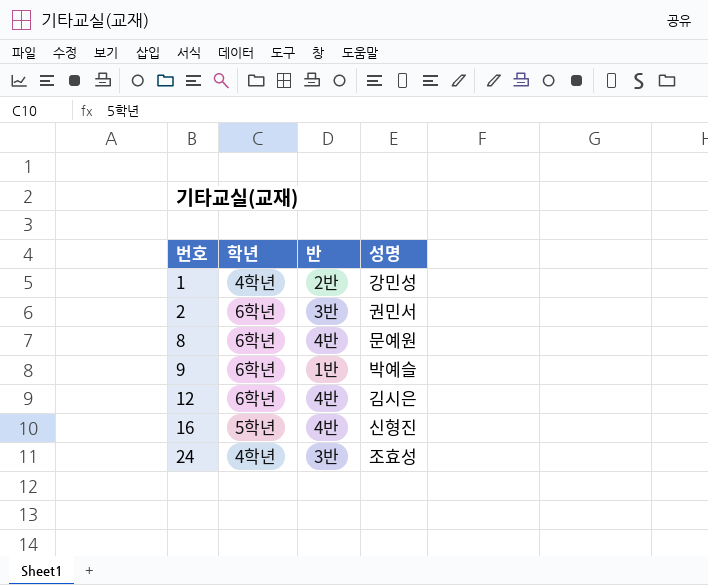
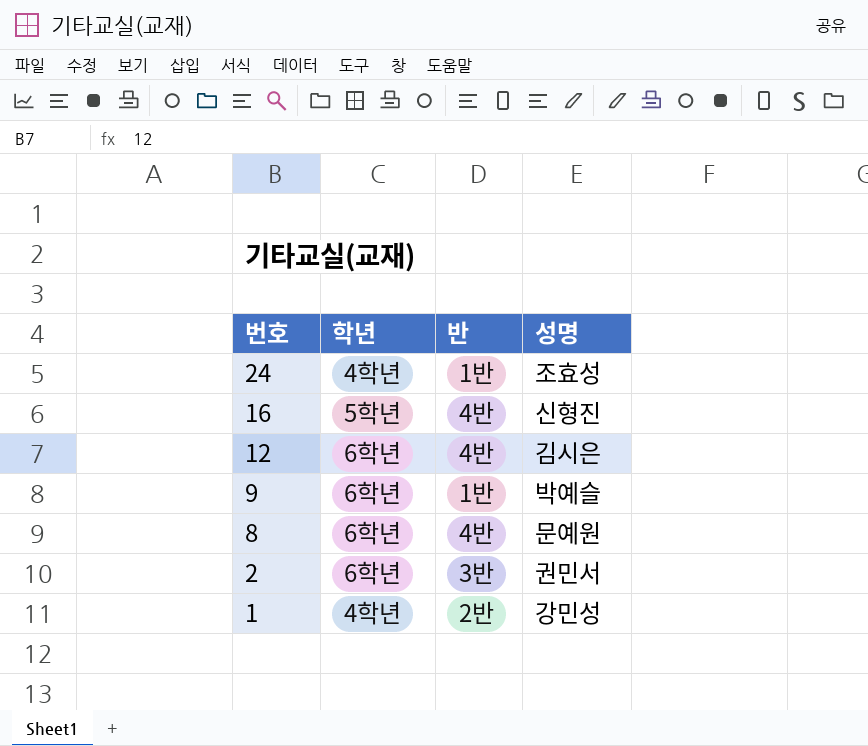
row order: 번호 ascending -> 번호 descending
24 | 반: 3반 -> 1반

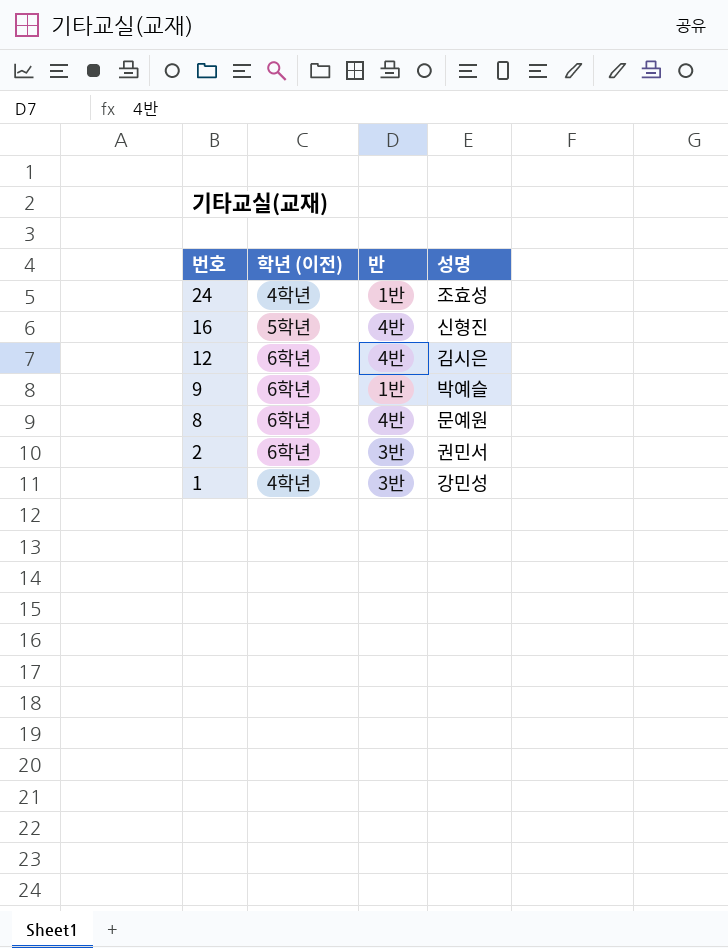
column name: 학년 -> 학년 (이전)
1 | 반: 2반 -> 3반

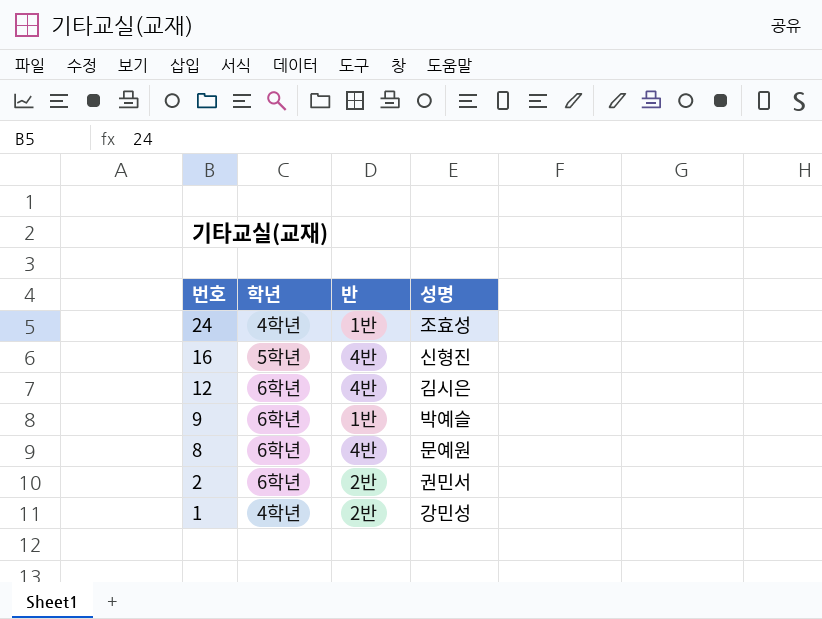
column name: 학년 (이전) -> 학년
2 | 반: 3반 -> 2반
1 | 반: 3반 -> 2반

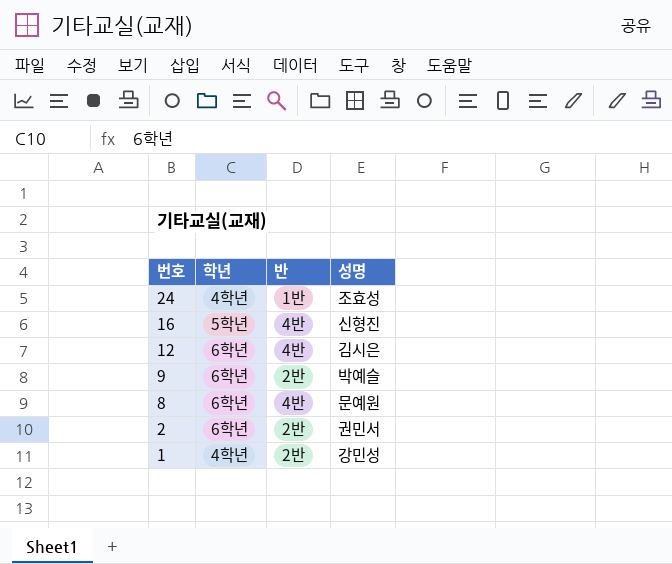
9 | 반: 1반 -> 2반

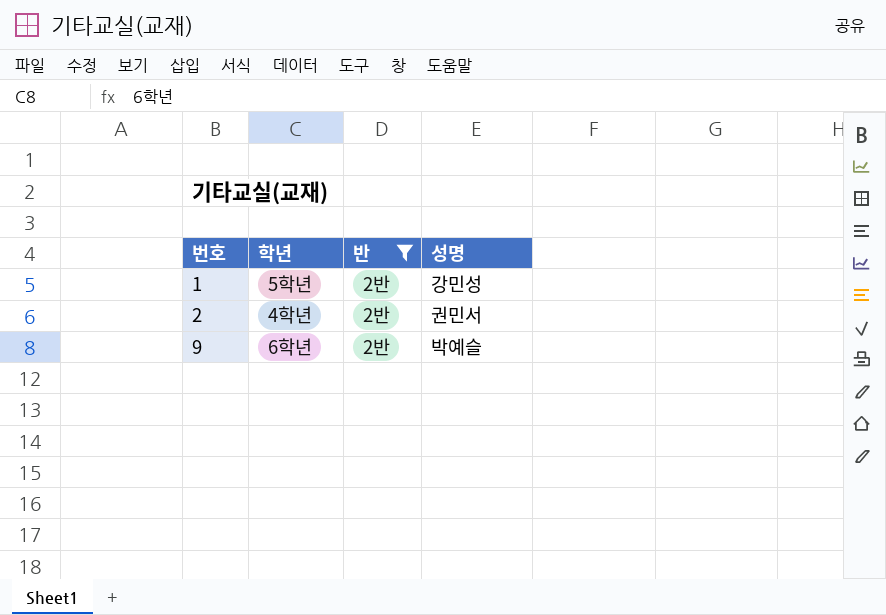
filter: none -> 반 = 2반
row order: 번호 descending -> 번호 ascending
1 | 학년: 4학년 -> 5학년
2 | 학년: 6학년 -> 4학년

